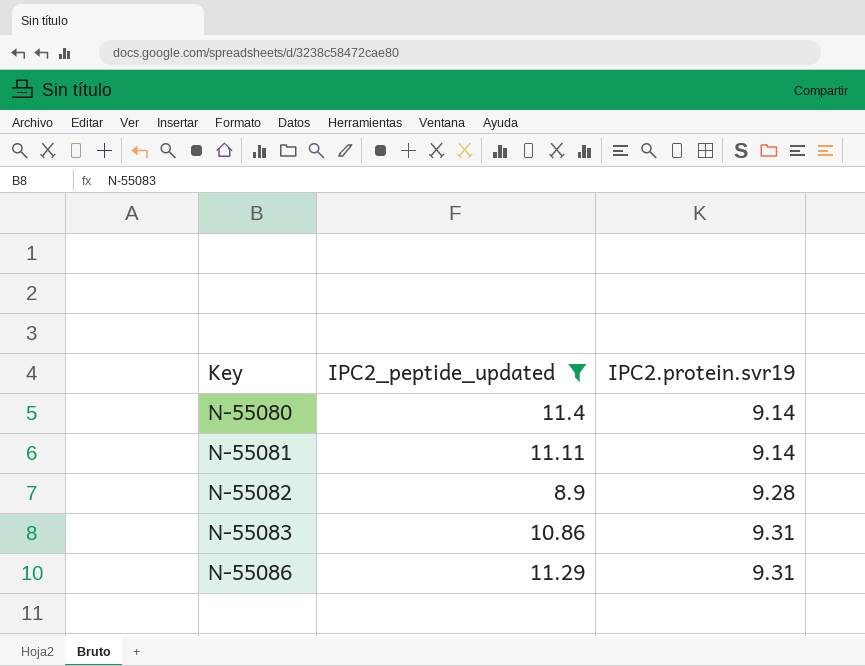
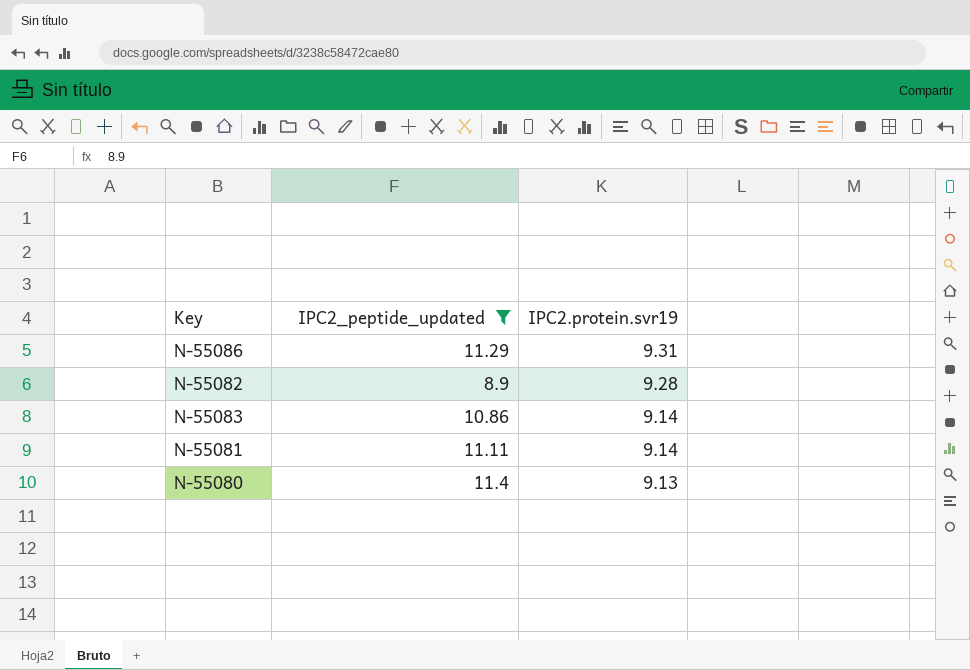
row order: Key ascending -> IPC2.protein.svr19 descending
N-55083 | IPC2.protein.svr19: 9.31 -> 9.14
N-55080 | IPC2.protein.svr19: 9.14 -> 9.13

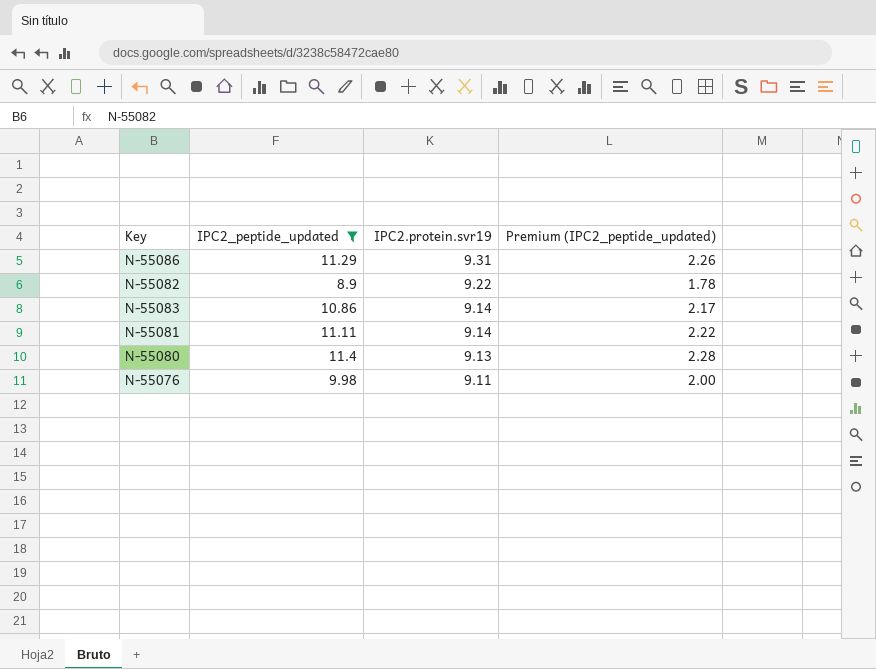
column Premium (IPC2_peptide_updated) | formula: none -> [IPC2_peptide_updated] * 0.2
N-55082 | IPC2.protein.svr19: 9.28 -> 9.22
row N-55076: none -> 9.98 | 9.11 | 2.00

